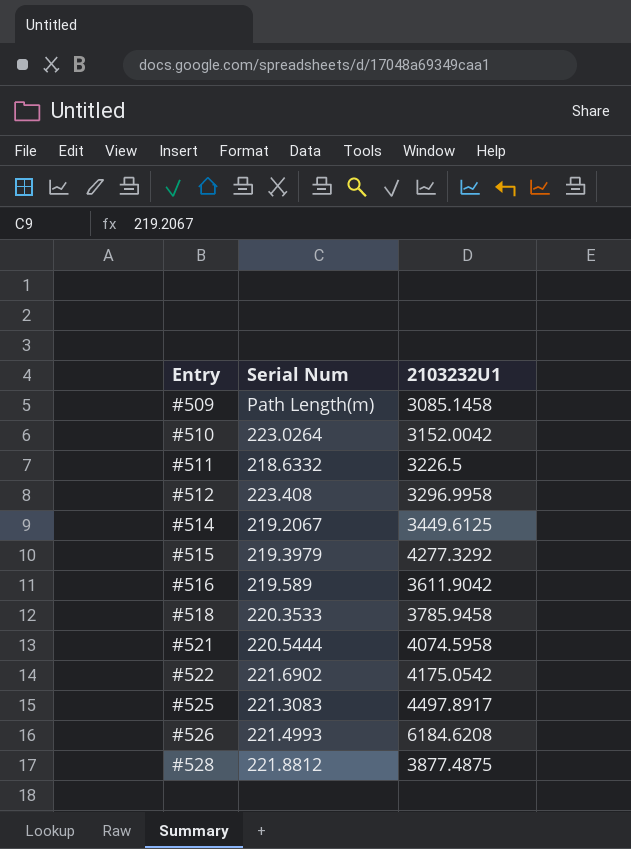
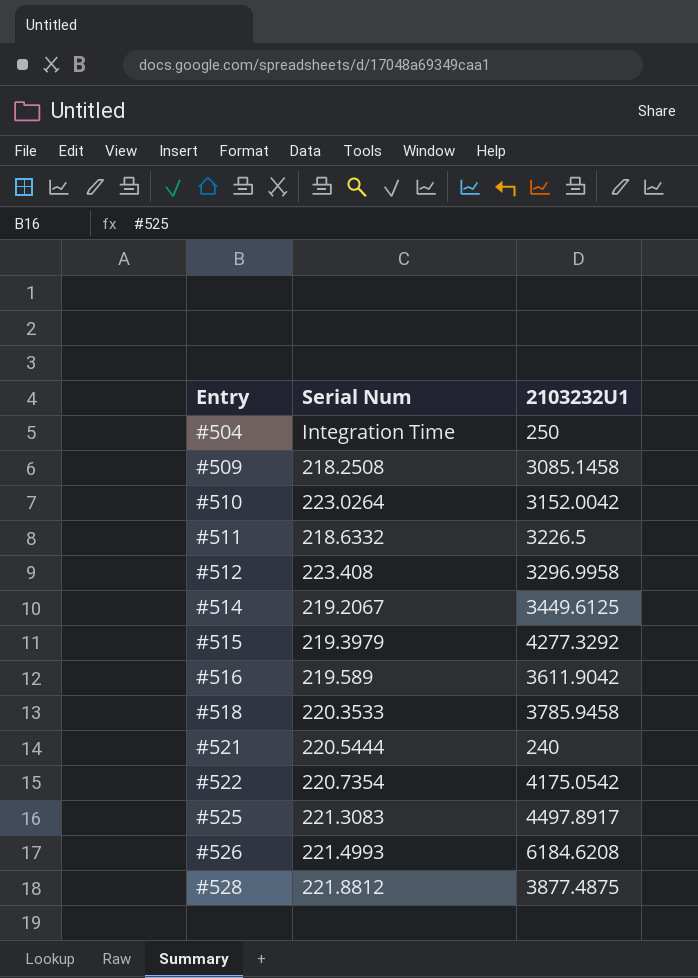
row #504: none -> Integration Time | 250
#509 | Serial Num: Path Length(m) -> 218.2508
#521 | 2103232U1: 4074.5958 -> 240
#522 | Serial Num: 221.6902 -> 220.7354

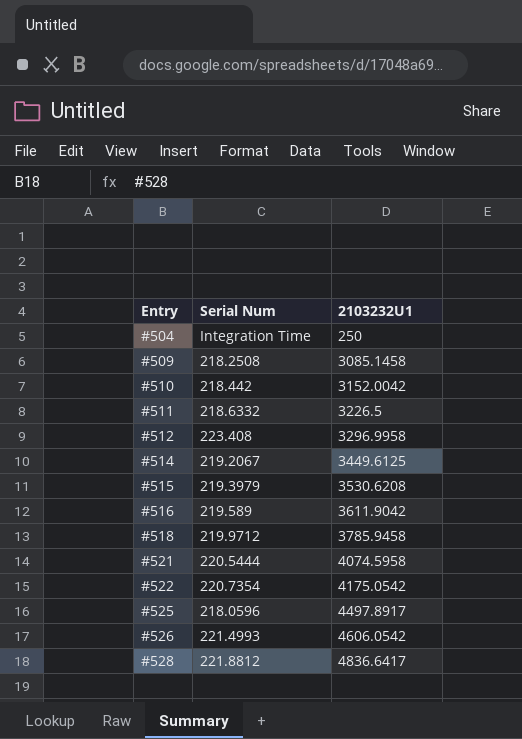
#510 | Serial Num: 223.0264 -> 218.442
#515 | 2103232U1: 4277.3292 -> 3530.6208
#518 | Serial Num: 220.3533 -> 219.9712
#521 | 2103232U1: 240 -> 4074.5958
#525 | Serial Num: 221.3083 -> 218.0596
#526 | 2103232U1: 6184.6208 -> 4606.0542
#528 | 2103232U1: 3877.4875 -> 4836.6417

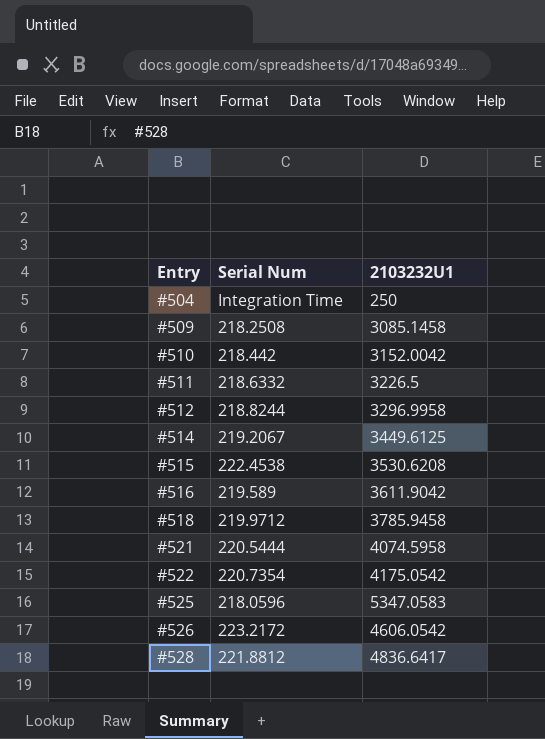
#512 | Serial Num: 223.408 -> 218.8244
#515 | Serial Num: 219.3979 -> 222.4538
#525 | 2103232U1: 4497.8917 -> 5347.0583
#526 | Serial Num: 221.4993 -> 223.2172

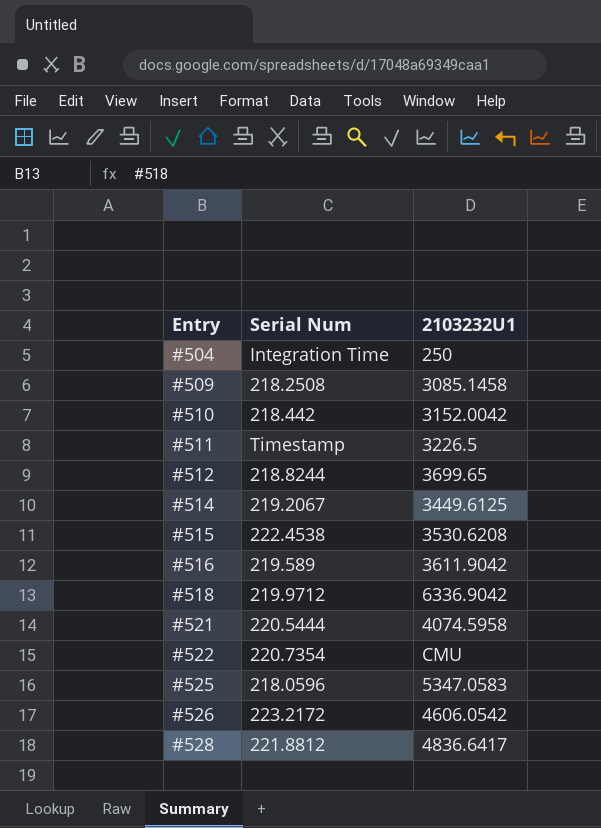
#511 | Serial Num: 218.6332 -> Timestamp
#512 | 2103232U1: 3296.9958 -> 3699.65
#518 | 2103232U1: 3785.9458 -> 6336.9042
#522 | 2103232U1: 4175.0542 -> CMU

